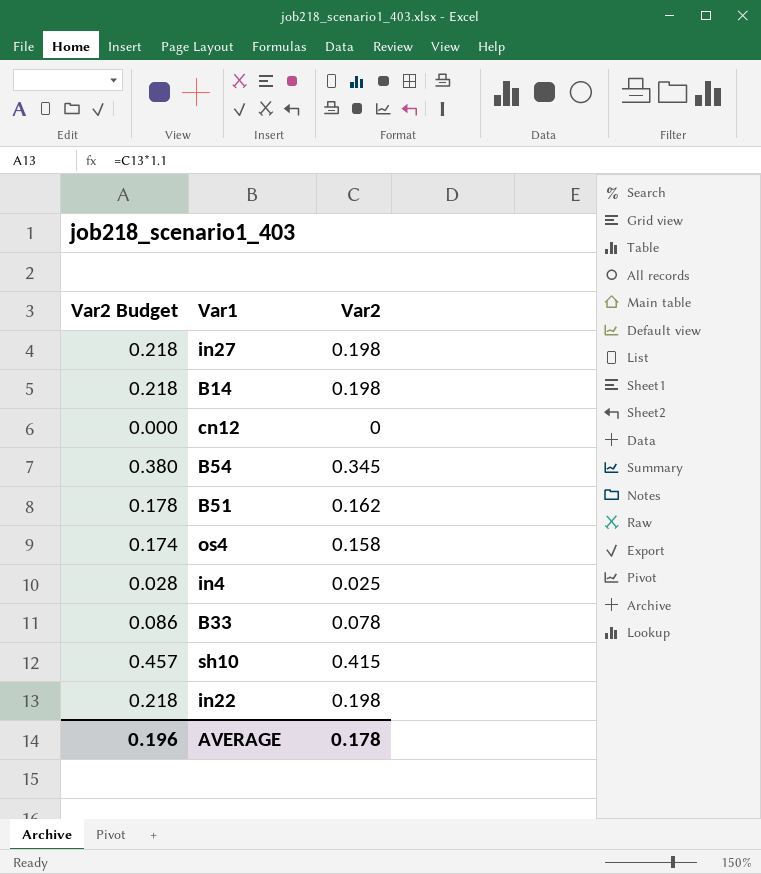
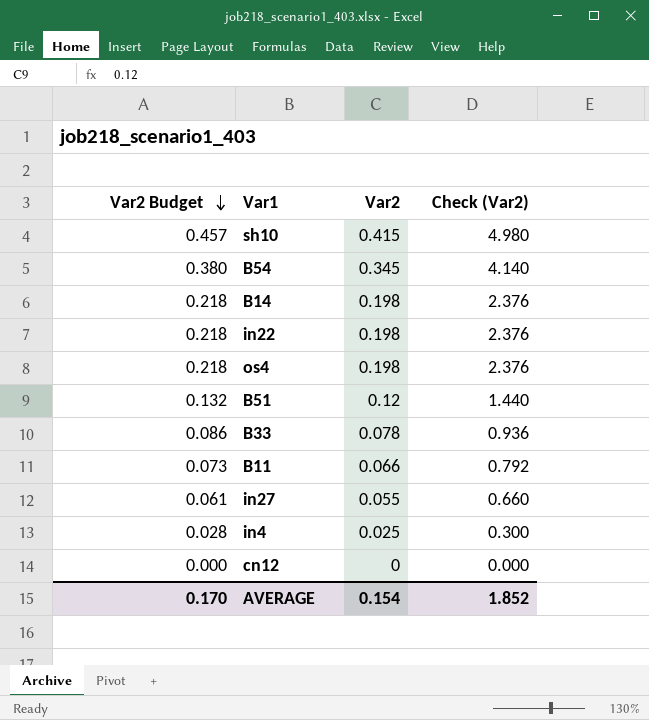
row order: none -> Var2 Budget descending
column Check (Var2) | formula: none -> [Var2] * 12
os4 | Var2 Budget: 0.174 -> 0.218
os4 | Var2: 0.158 -> 0.198
B51 | Var2 Budget: 0.178 -> 0.132
B51 | Var2: 0.162 -> 0.12
row B11: none -> 0.073 | 0.066 | 0.792
in27 | Var2 Budget: 0.218 -> 0.061
in27 | Var2: 0.198 -> 0.055
AVERAGE | Var2 Budget: 0.196 -> 0.170
AVERAGE | Var2: 0.178 -> 0.154

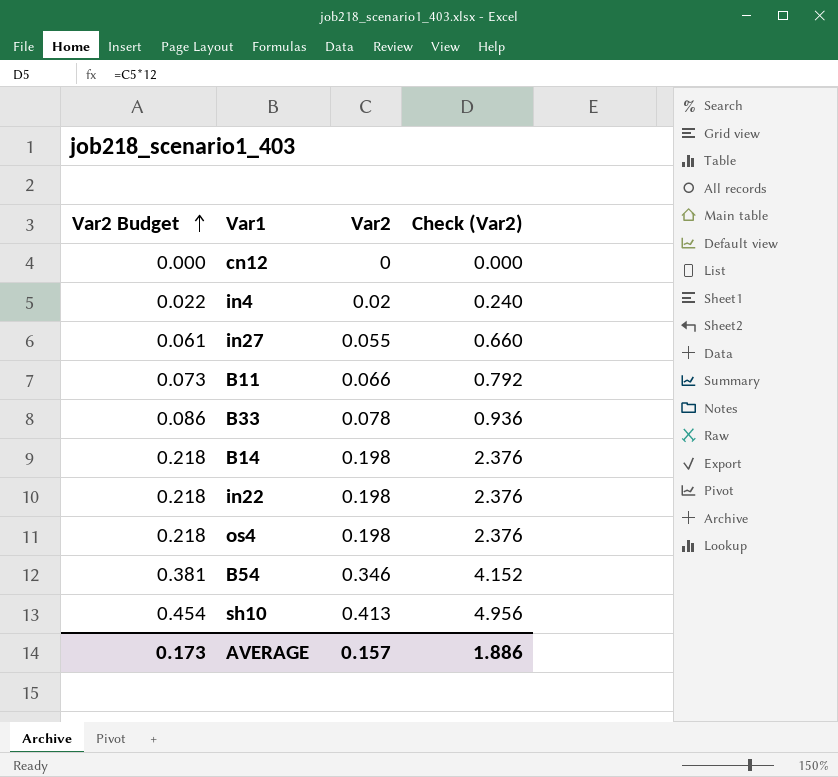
row order: Var2 Budget descending -> Var2 Budget ascending
row B51: 0.132 | 0.12 | 1.440 -> none
in4 | Var2 Budget: 0.028 -> 0.022
in4 | Var2: 0.025 -> 0.02
in4 | Check (Var2): 0.300 -> 0.240
B54 | Var2 Budget: 0.380 -> 0.381
B54 | Var2: 0.345 -> 0.346
B54 | Check (Var2): 4.140 -> 4.152
sh10 | Var2 Budget: 0.457 -> 0.454
sh10 | Var2: 0.415 -> 0.413
sh10 | Check (Var2): 4.980 -> 4.956
AVERAGE | Var2 Budget: 0.170 -> 0.173
AVERAGE | Var2: 0.154 -> 0.157
AVERAGE | Check (Var2): 1.852 -> 1.886

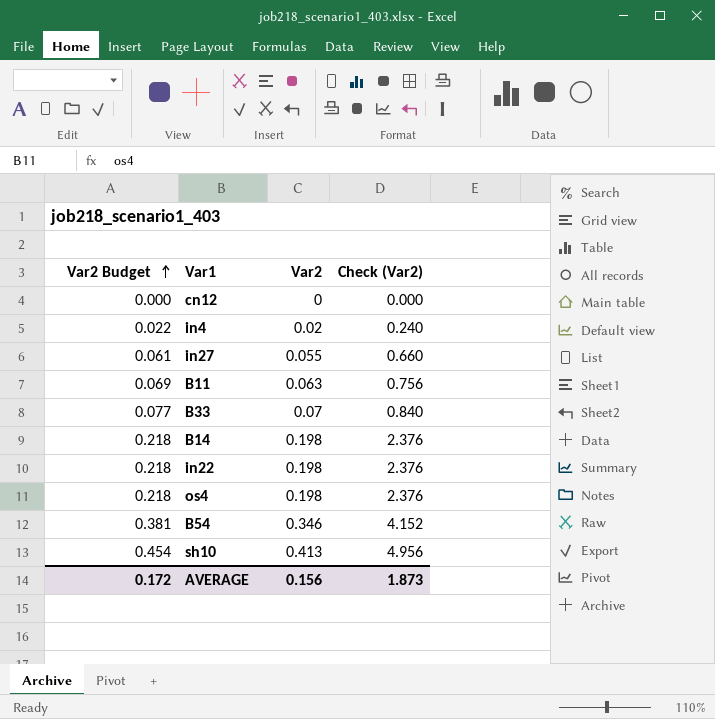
B11 | Var2 Budget: 0.073 -> 0.069
B11 | Var2: 0.066 -> 0.063
B11 | Check (Var2): 0.792 -> 0.756
B33 | Var2 Budget: 0.086 -> 0.077
B33 | Var2: 0.078 -> 0.07
B33 | Check (Var2): 0.936 -> 0.840
AVERAGE | Var2 Budget: 0.173 -> 0.172
AVERAGE | Var2: 0.157 -> 0.156
AVERAGE | Check (Var2): 1.886 -> 1.873

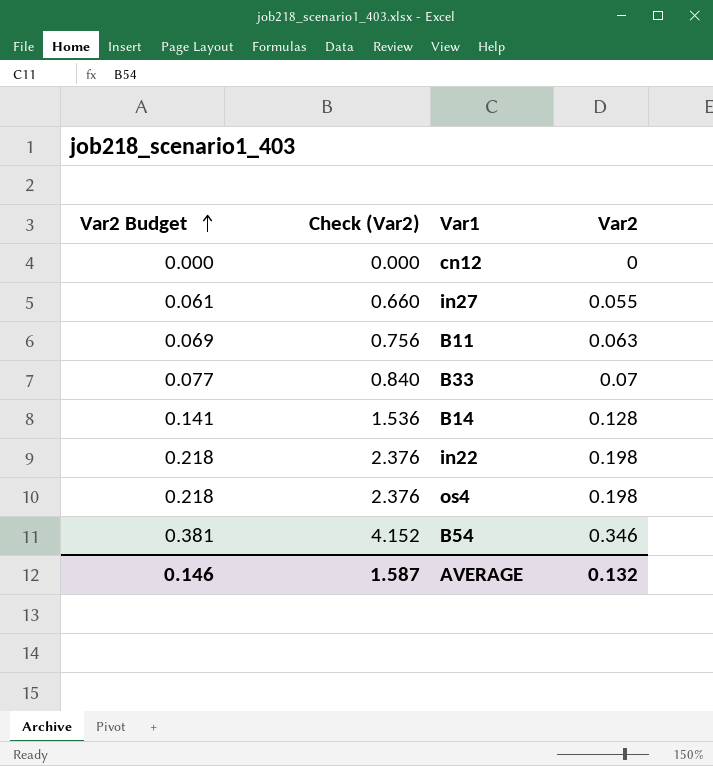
column Check (Var2) | position: 4 -> 2
row in4: 0.022 | 0.02 | 0.240 -> none
row sh10: 0.454 | 0.413 | 4.956 -> none
B14 | Var2 Budget: 0.218 -> 0.141
B14 | Check (Var2): 2.376 -> 1.536
B14 | Var2: 0.198 -> 0.128
AVERAGE | Var2 Budget: 0.172 -> 0.146
AVERAGE | Check (Var2): 1.873 -> 1.587
AVERAGE | Var2: 0.156 -> 0.132

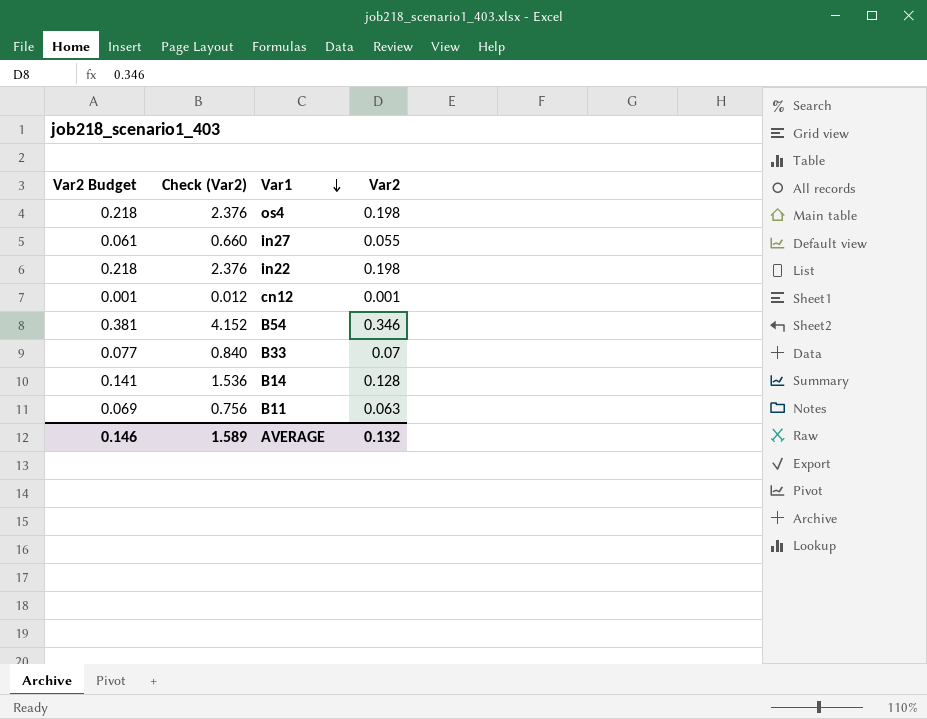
row order: Var2 Budget ascending -> Var1 descending
cn12 | Var2 Budget: 0.000 -> 0.001
cn12 | Check (Var2): 0.000 -> 0.012
cn12 | Var2: 0 -> 0.001
AVERAGE | Check (Var2): 1.587 -> 1.589

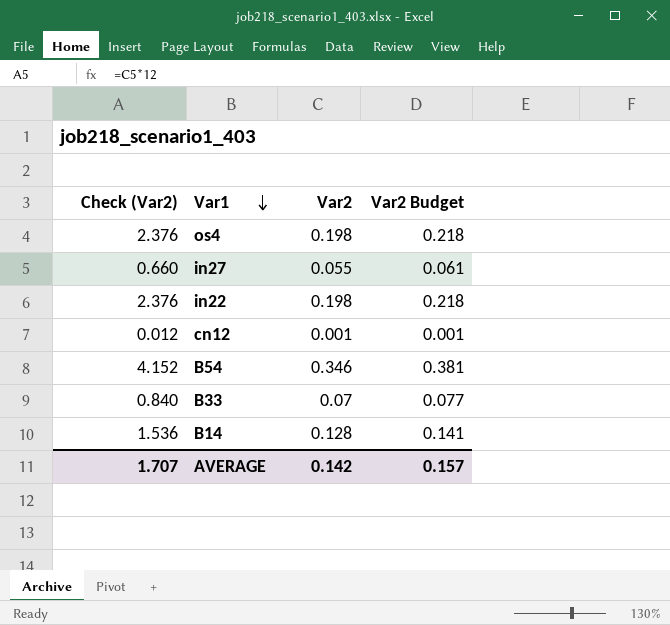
column Var2 Budget | position: 1 -> 4
row B11: 0.069 | 0.756 | 0.063 -> none
AVERAGE | Check (Var2): 1.589 -> 1.707
AVERAGE | Var2: 0.132 -> 0.142
AVERAGE | Var2 Budget: 0.146 -> 0.157

